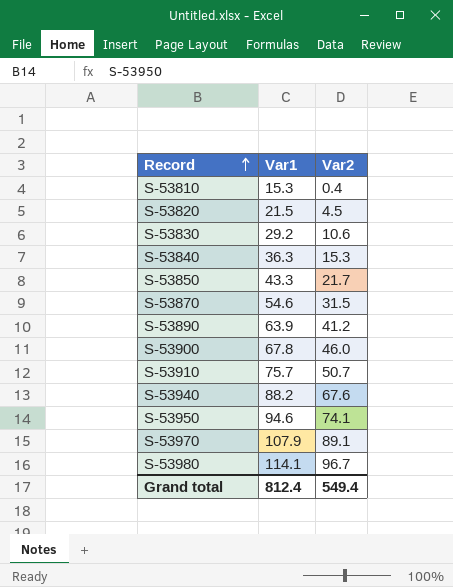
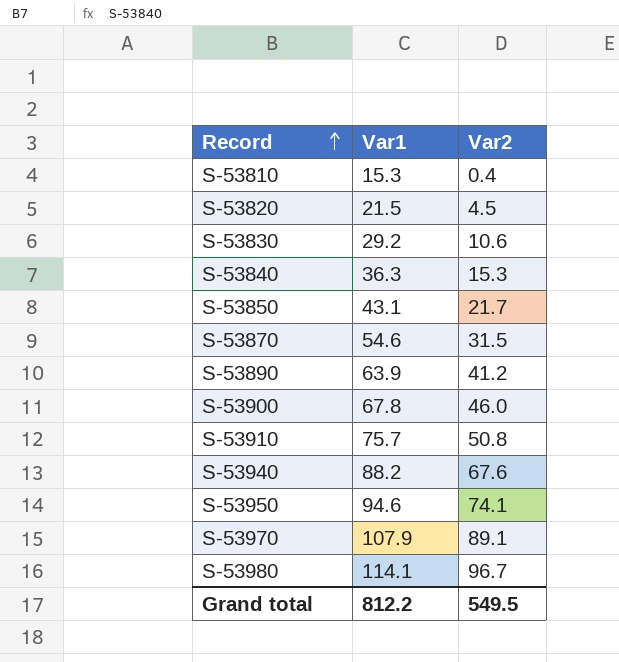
S-53850 | Var1: 43.3 -> 43.1
S-53910 | Var2: 50.7 -> 50.8
Grand total | Var1: 812.4 -> 812.2
Grand total | Var2: 549.4 -> 549.5

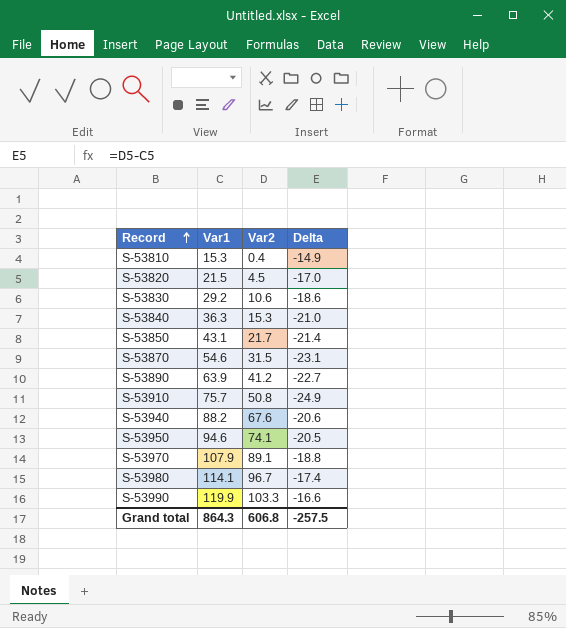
column Delta | formula: none -> [Var2] - [Var1]
row S-53900: 67.8 | 46.0 -> none
row S-53990: none -> 119.9 | 103.3 | -16.6
Grand total | Var1: 812.2 -> 864.3
Grand total | Var2: 549.5 -> 606.8

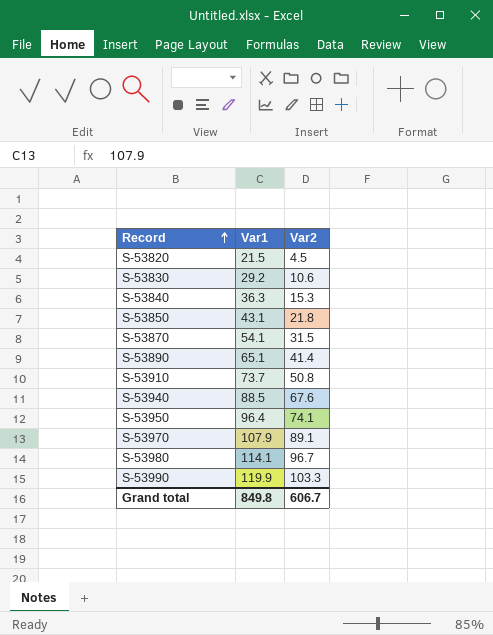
column Delta | formula: [Var2] - [Var1] -> none
row S-53810: 15.3 | 0.4 | -14.9 -> none
S-53850 | Var2: 21.7 -> 21.8
S-53870 | Var1: 54.6 -> 54.1
S-53890 | Var1: 63.9 -> 65.1
S-53890 | Var2: 41.2 -> 41.4
S-53910 | Var1: 75.7 -> 73.7
S-53940 | Var1: 88.2 -> 88.5
S-53950 | Var1: 94.6 -> 96.4
Grand total | Var1: 864.3 -> 849.8
Grand total | Var2: 606.8 -> 606.7

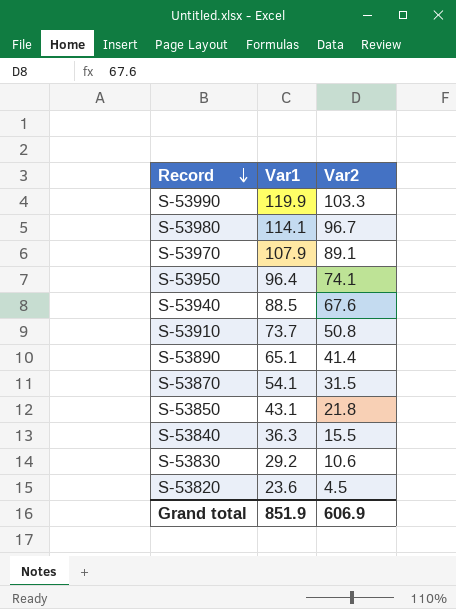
row order: Record ascending -> Record descending
S-53840 | Var2: 15.3 -> 15.5
S-53820 | Var1: 21.5 -> 23.6
Grand total | Var1: 849.8 -> 851.9
Grand total | Var2: 606.7 -> 606.9

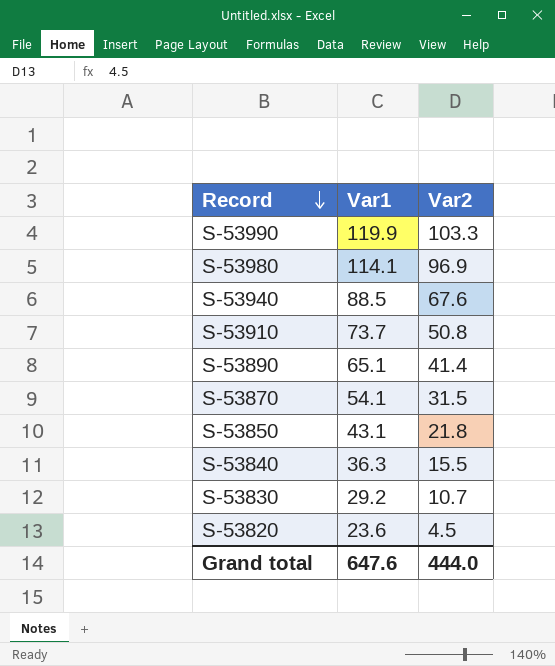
row S-53970: 107.9 | 89.1 -> none
row S-53950: 96.4 | 74.1 -> none
S-53980 | Var2: 96.7 -> 96.9
S-53830 | Var2: 10.6 -> 10.7
Grand total | Var1: 851.9 -> 647.6
Grand total | Var2: 606.9 -> 444.0

